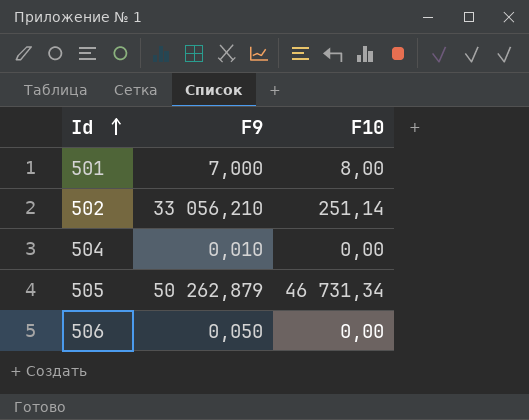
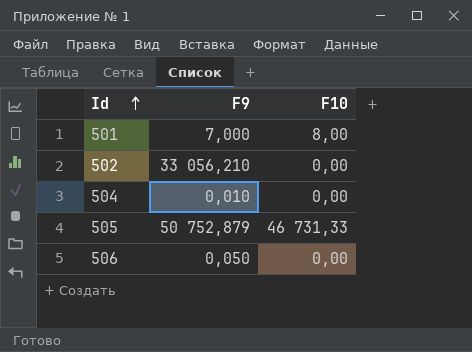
502 | F10: 251,14 -> 0,00
505 | F9: 50 262,879 -> 50 752,879
505 | F10: 46 731,34 -> 46 731,33

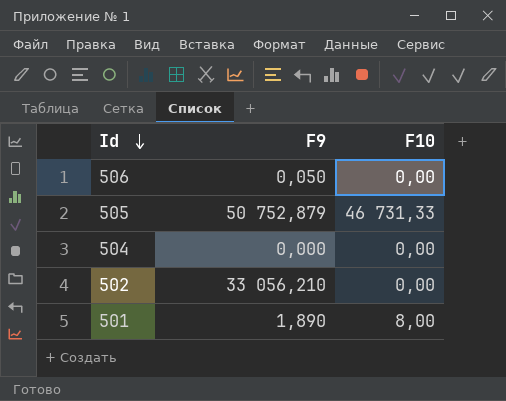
row order: Id ascending -> Id descending
504 | F9: 0,010 -> 0,000
501 | F9: 7,000 -> 1,890

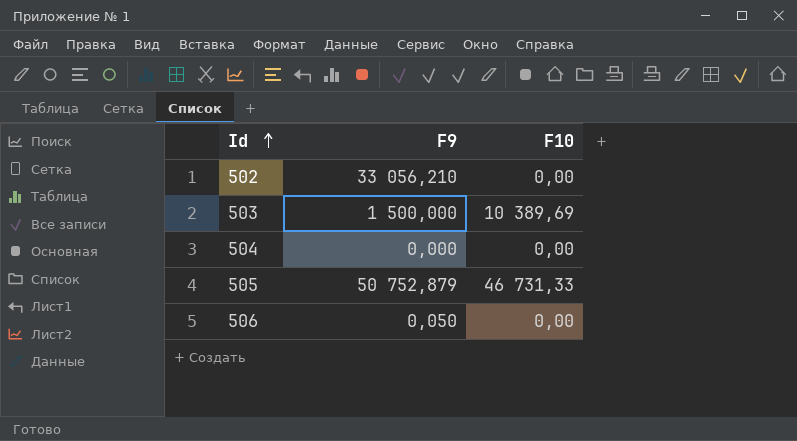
row order: Id descending -> Id ascending
row 501: 1,890 | 8,00 -> none
row 503: none -> 1 500,000 | 10 389,69

